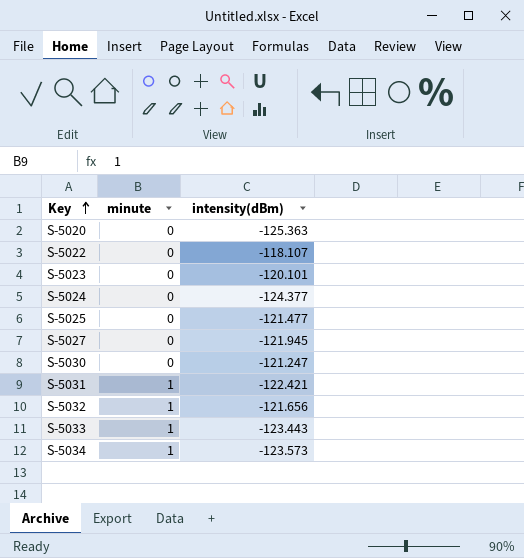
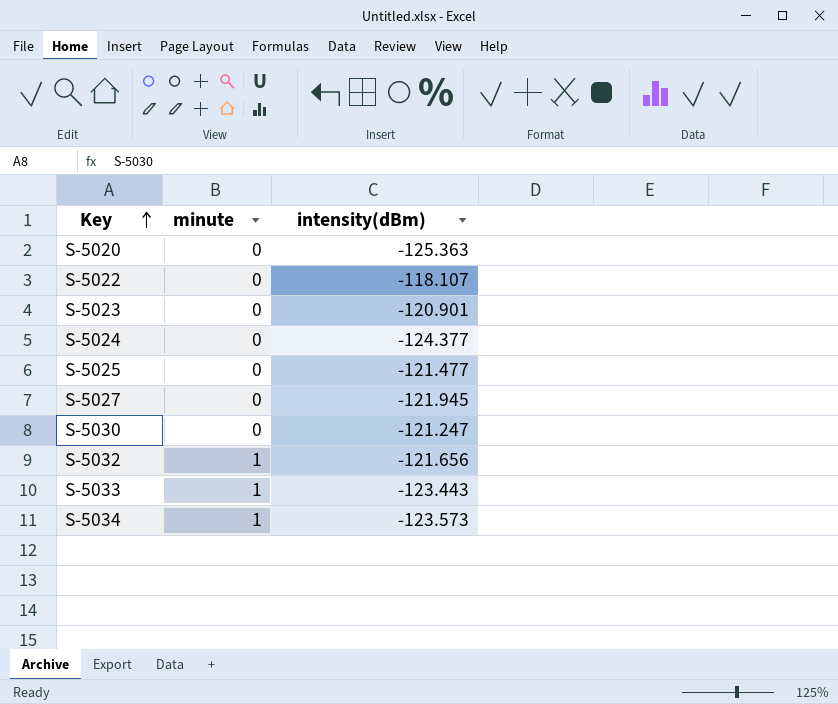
row S-5031: 1 | -122.421 -> none
S-5023 | intensity(dBm): -120.101 -> -120.901

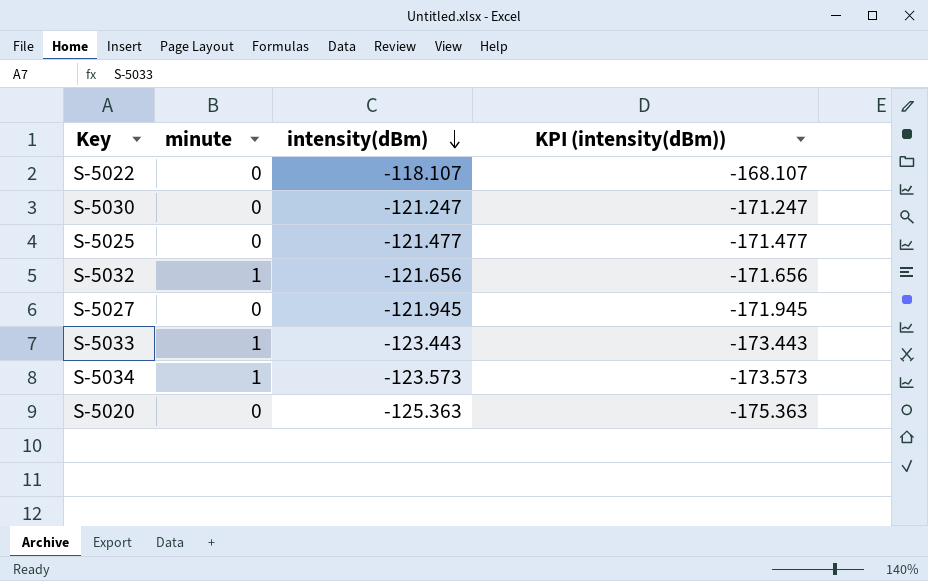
row order: Key ascending -> intensity(dBm) descending
column KPI (intensity(dBm)) | formula: none -> [intensity(dBm)] - 50
row S-5023: 0 | -120.901 -> none
row S-5024: 0 | -124.377 -> none

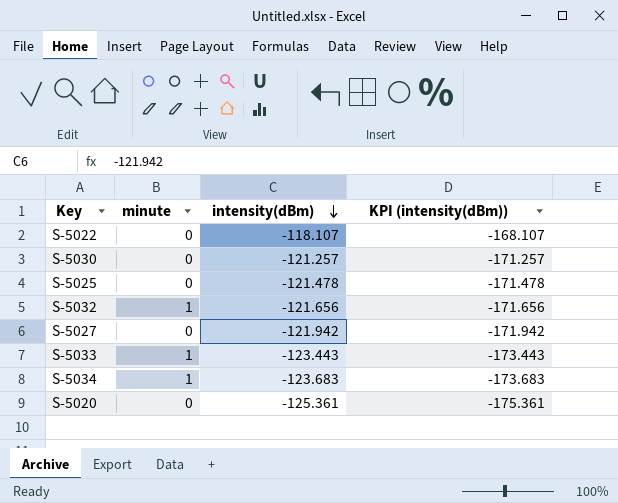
S-5030 | intensity(dBm): -121.247 -> -121.257
S-5030 | KPI (intensity(dBm)): -171.247 -> -171.257
S-5025 | intensity(dBm): -121.477 -> -121.478
S-5025 | KPI (intensity(dBm)): -171.477 -> -171.478
S-5027 | intensity(dBm): -121.945 -> -121.942
S-5027 | KPI (intensity(dBm)): -171.945 -> -171.942
S-5034 | intensity(dBm): -123.573 -> -123.683
S-5034 | KPI (intensity(dBm)): -173.573 -> -173.683
S-5020 | intensity(dBm): -125.363 -> -125.361
S-5020 | KPI (intensity(dBm)): -175.363 -> -175.361

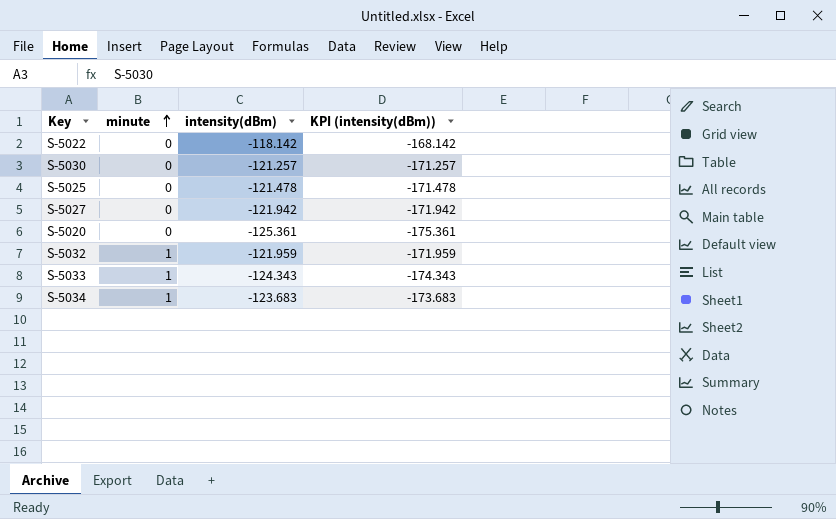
row order: intensity(dBm) descending -> minute ascending
S-5022 | intensity(dBm): -118.107 -> -118.142
S-5022 | KPI (intensity(dBm)): -168.107 -> -168.142
S-5032 | intensity(dBm): -121.656 -> -121.959
S-5032 | KPI (intensity(dBm)): -171.656 -> -171.959
S-5033 | intensity(dBm): -123.443 -> -124.343
S-5033 | KPI (intensity(dBm)): -173.443 -> -174.343

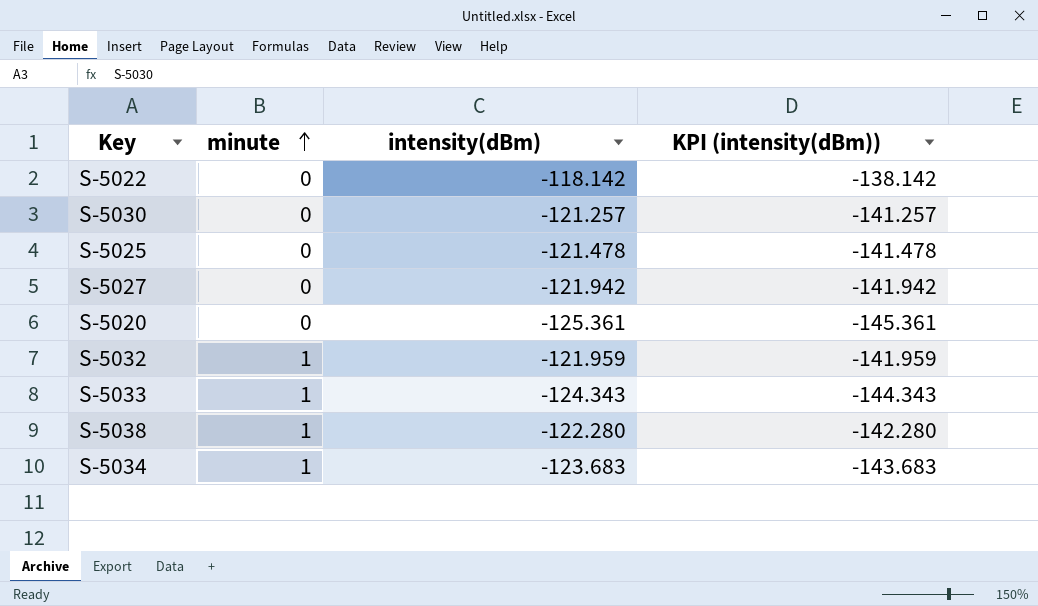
column KPI (intensity(dBm)) | formula: [intensity(dBm)] - 50 -> [intensity(dBm)] - 20
row S-5038: none -> 1 | -122.280 | -142.280

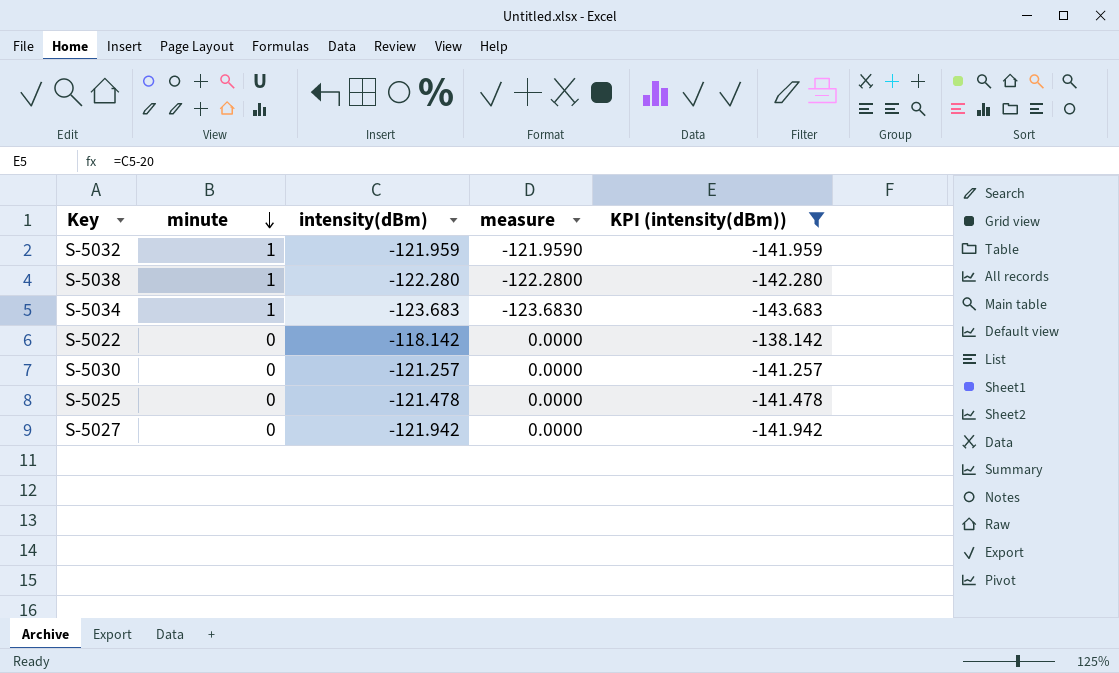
filter: none -> KPI (intensity(dBm)) >= -143.683
row order: minute ascending -> minute descending
column measure | formula: none -> [minute] * [intensity(dBm)]

